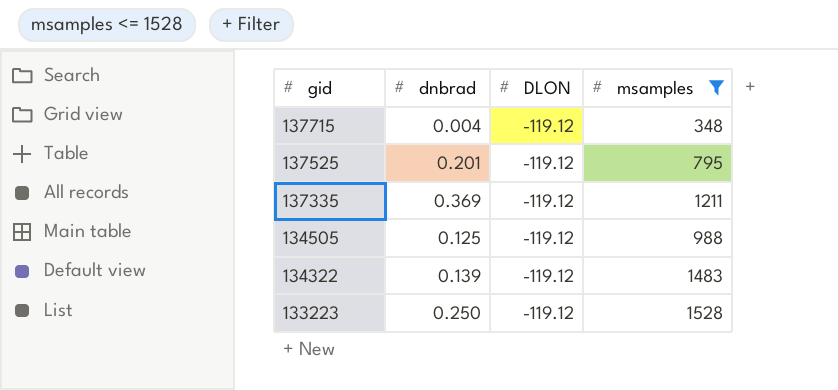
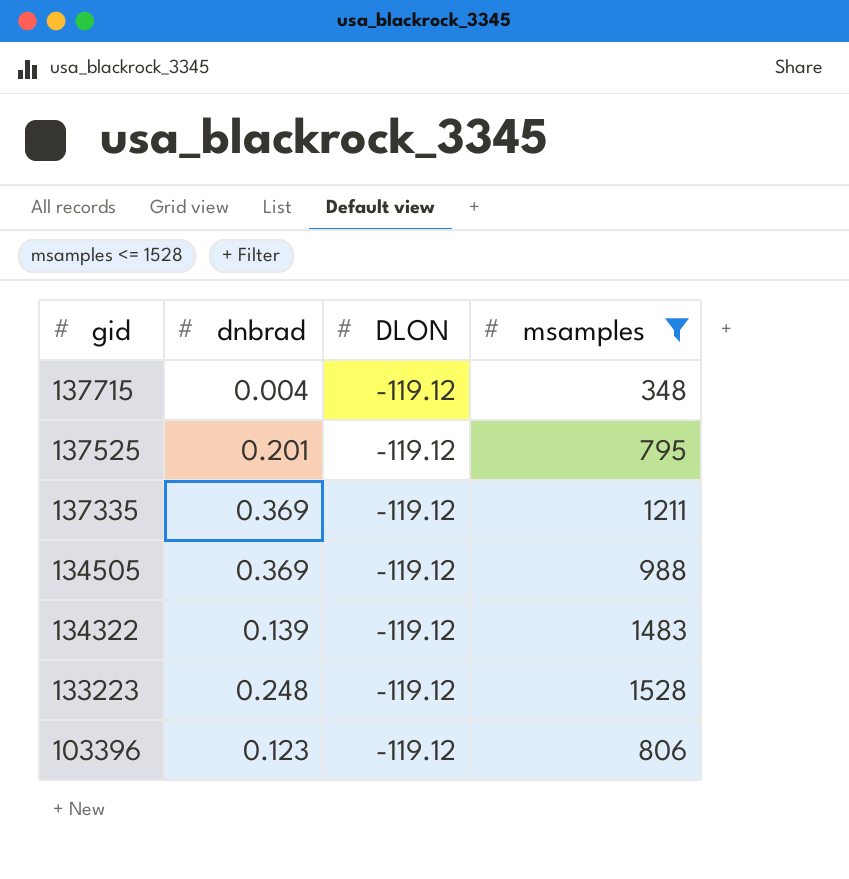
134505 | dnbrad: 0.125 -> 0.369
133223 | dnbrad: 0.250 -> 0.248
row 103396: none -> 0.123 | -119.12 | 806

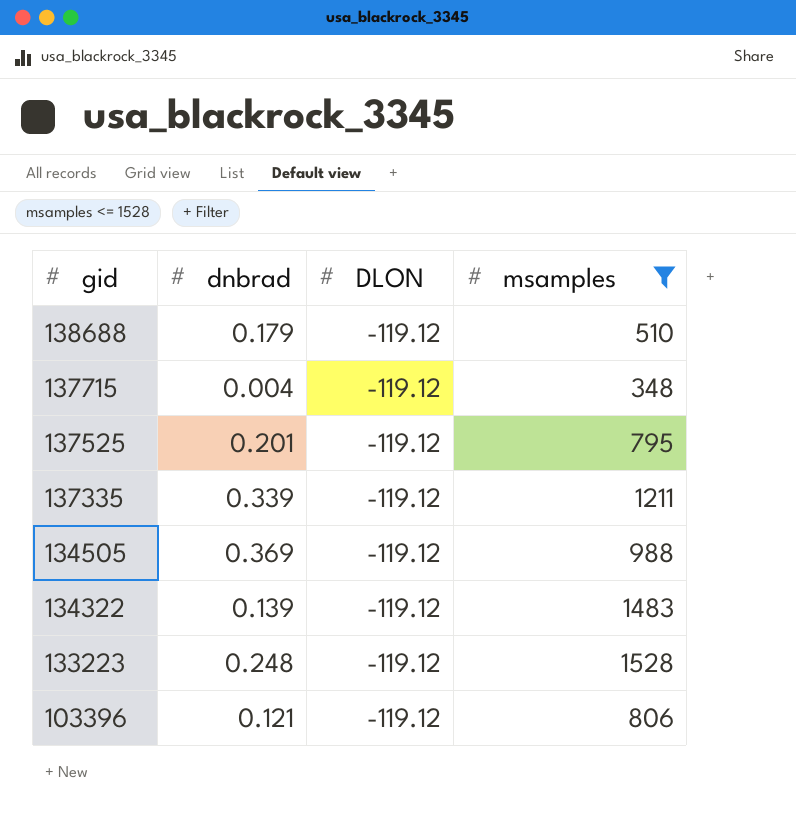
row 138688: none -> 0.179 | -119.12 | 510
137335 | dnbrad: 0.369 -> 0.339
103396 | dnbrad: 0.123 -> 0.121

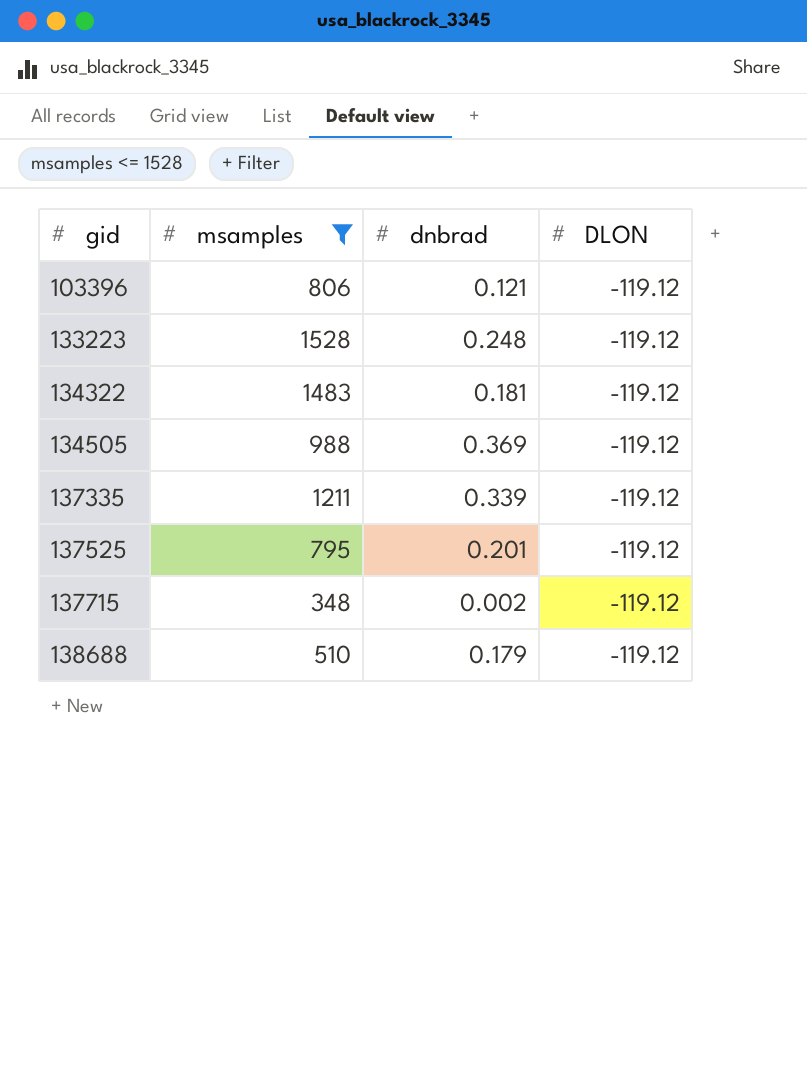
row order: gid descending -> gid ascending
column msamples | position: 4 -> 2
134322 | dnbrad: 0.139 -> 0.181
137715 | dnbrad: 0.004 -> 0.002

